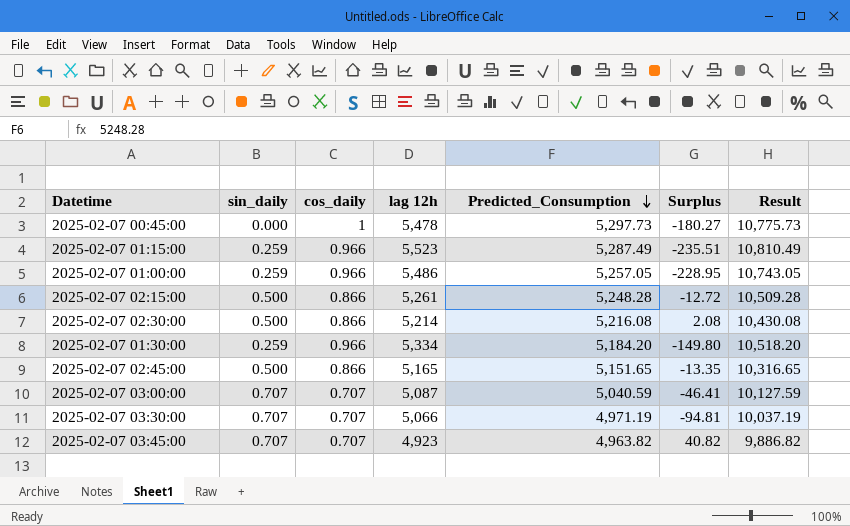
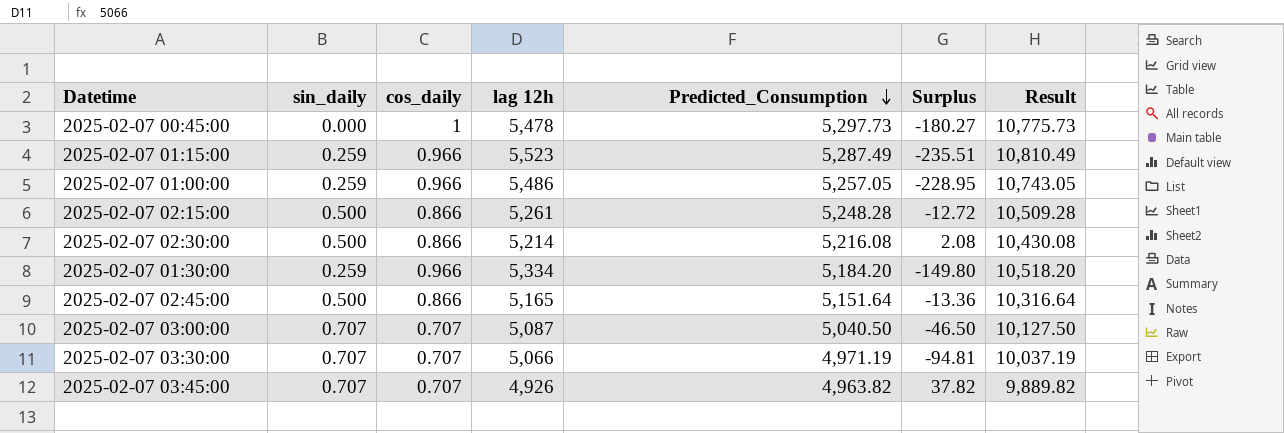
2025-02-07 02:45:00 | Predicted_Consumption: 5,151.65 -> 5,151.64
2025-02-07 02:45:00 | Surplus: -13.35 -> -13.36
2025-02-07 02:45:00 | Result: 10,316.65 -> 10,316.64
2025-02-07 03:00:00 | Predicted_Consumption: 5,040.59 -> 5,040.50
2025-02-07 03:00:00 | Surplus: -46.41 -> -46.50
2025-02-07 03:00:00 | Result: 10,127.59 -> 10,127.50
2025-02-07 03:45:00 | lag 12h: 4,923 -> 4,926
2025-02-07 03:45:00 | Surplus: 40.82 -> 37.82
2025-02-07 03:45:00 | Result: 9,886.82 -> 9,889.82

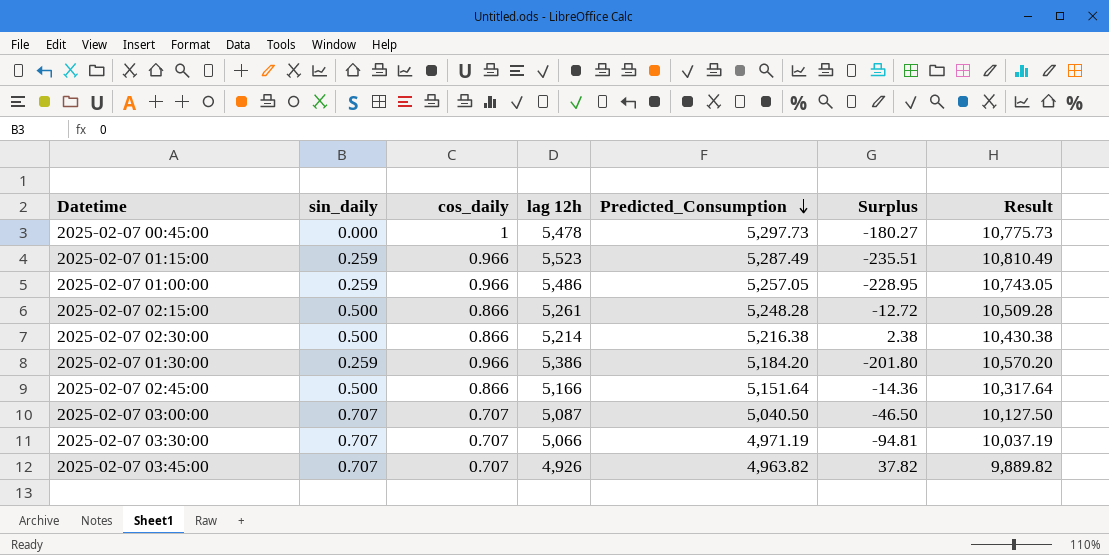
2025-02-07 02:30:00 | Predicted_Consumption: 5,216.08 -> 5,216.38
2025-02-07 02:30:00 | Surplus: 2.08 -> 2.38
2025-02-07 02:30:00 | Result: 10,430.08 -> 10,430.38
2025-02-07 01:30:00 | lag 12h: 5,334 -> 5,386
2025-02-07 01:30:00 | Surplus: -149.80 -> -201.80
2025-02-07 01:30:00 | Result: 10,518.20 -> 10,570.20
2025-02-07 02:45:00 | lag 12h: 5,165 -> 5,166
2025-02-07 02:45:00 | Surplus: -13.36 -> -14.36
2025-02-07 02:45:00 | Result: 10,316.64 -> 10,317.64

